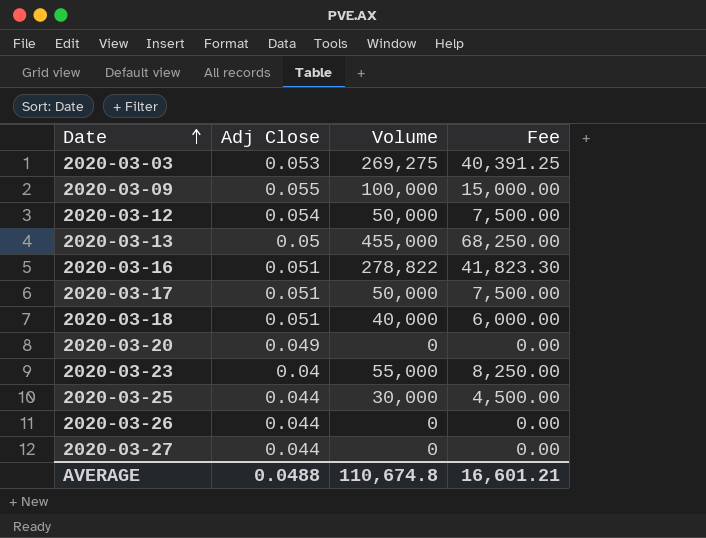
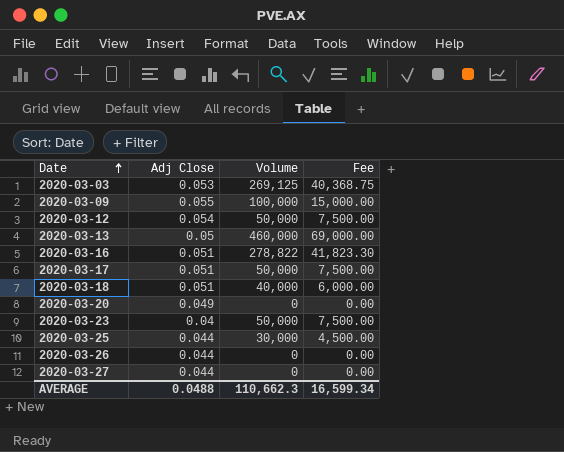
2020-03-03 | Volume: 269,275 -> 269,125
2020-03-03 | Fee: 40,391.25 -> 40,368.75
2020-03-13 | Volume: 455,000 -> 460,000
2020-03-13 | Fee: 68,250.00 -> 69,000.00
2020-03-23 | Volume: 55,000 -> 50,000
2020-03-23 | Fee: 8,250.00 -> 7,500.00
AVERAGE | Volume: 110,674.8 -> 110,662.3
AVERAGE | Fee: 16,601.21 -> 16,599.34

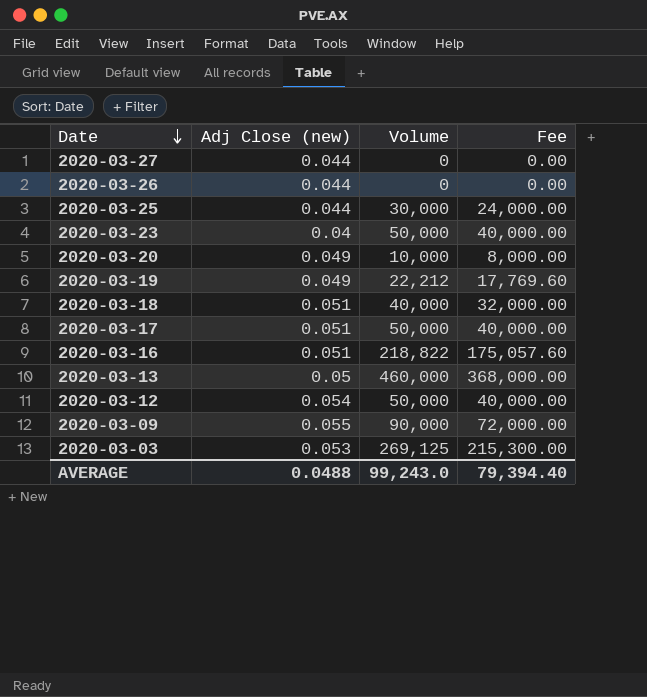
row order: Date ascending -> Date descending
column name: Adj Close -> Adj Close (new)
column Fee | formula: [Volume] * 0.15 -> [Volume] * 0.8
2020-03-20 | Volume: 0 -> 10,000
row 2020-03-19: none -> 0.049 | 22,212 | 17,769.60
2020-03-16 | Volume: 278,822 -> 218,822
2020-03-09 | Volume: 100,000 -> 90,000
AVERAGE | Volume: 110,662.3 -> 99,243.0
AVERAGE | Fee: 16,599.34 -> 79,394.40

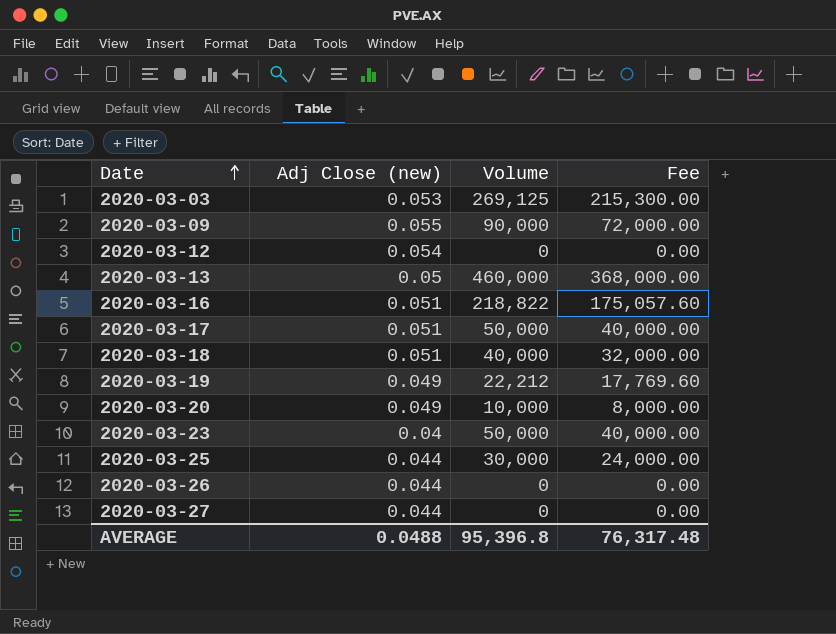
row order: Date descending -> Date ascending
2020-03-12 | Volume: 50,000 -> 0
2020-03-12 | Fee: 40,000.00 -> 0.00
AVERAGE | Volume: 99,243.0 -> 95,396.8
AVERAGE | Fee: 79,394.40 -> 76,317.48

